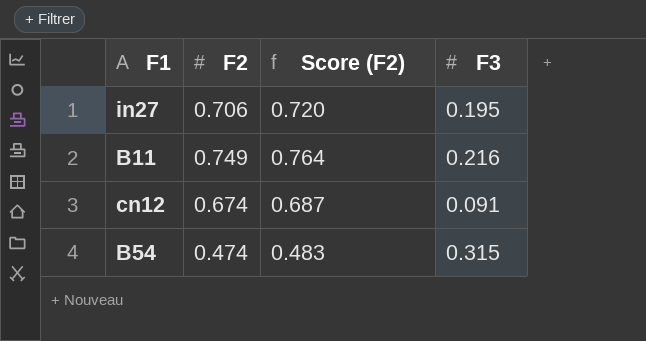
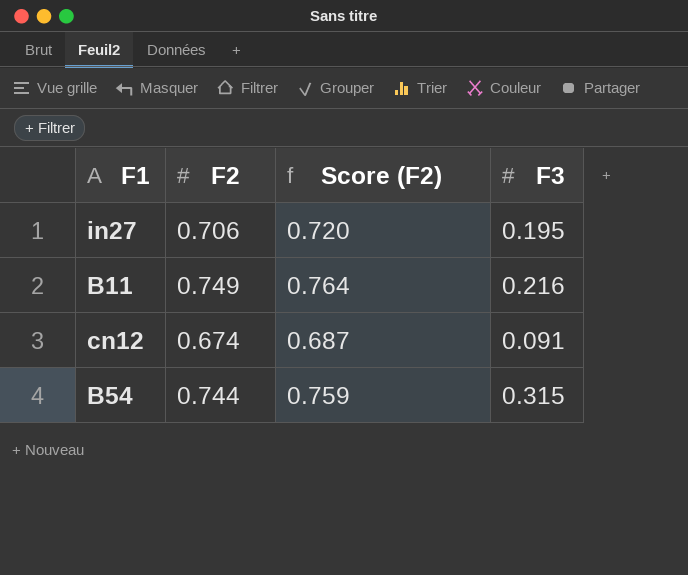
B54 | F2: 0.474 -> 0.744
B54 | Score (F2): 0.483 -> 0.759

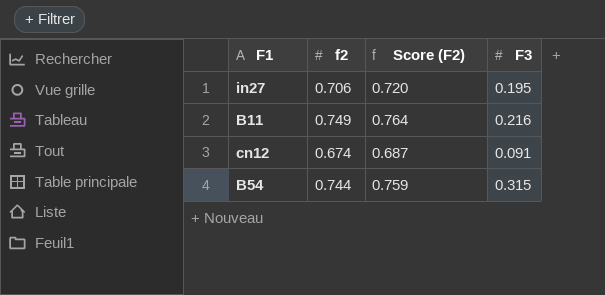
column name: F2 -> f2

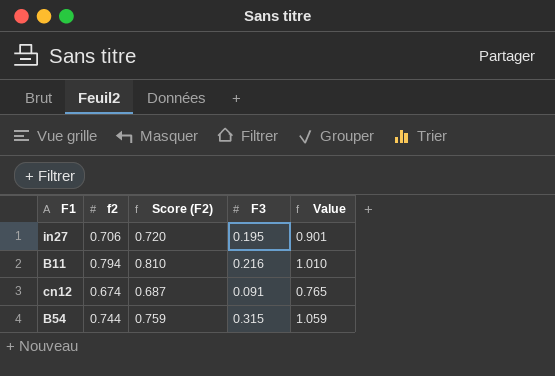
column Value | formula: none -> [f2] + [F3]
B11 | f2: 0.749 -> 0.794
B11 | Score (F2): 0.764 -> 0.810

